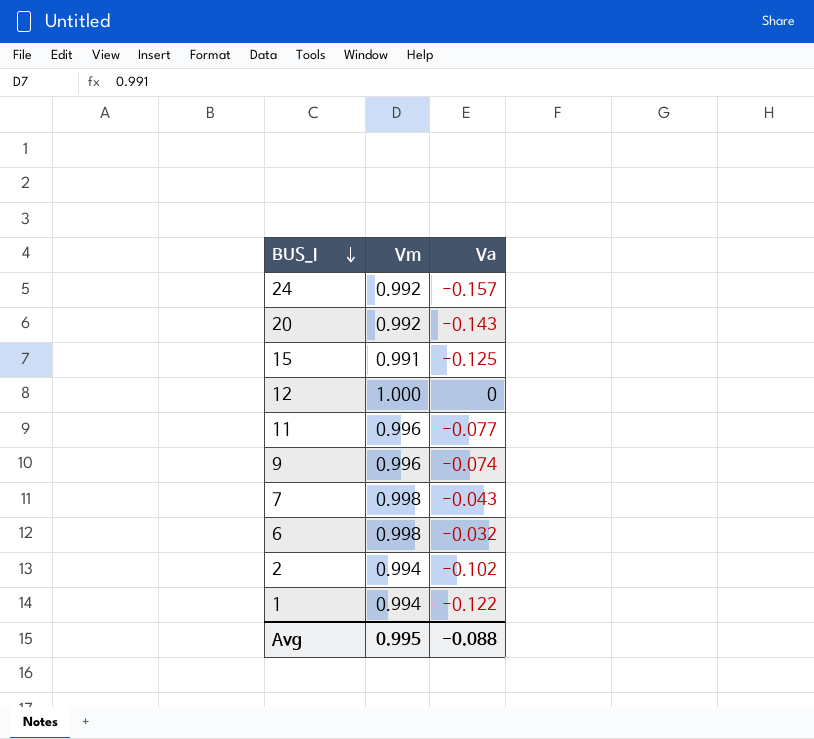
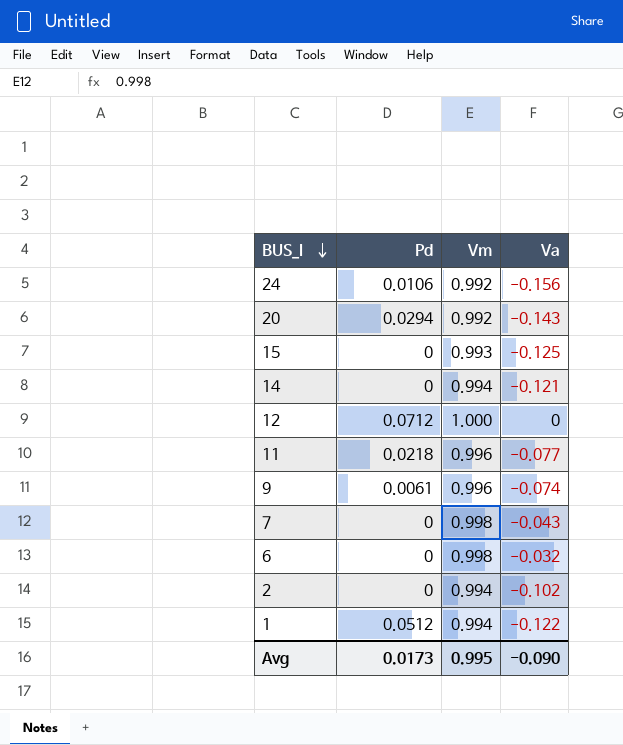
column Pd | position: none -> 2
24 | Va: -0.157 -> -0.156
15 | Vm: 0.991 -> 0.993
row 14: none -> 0 | 0.994 | -0.121
Avg | Va: -0.088 -> -0.090

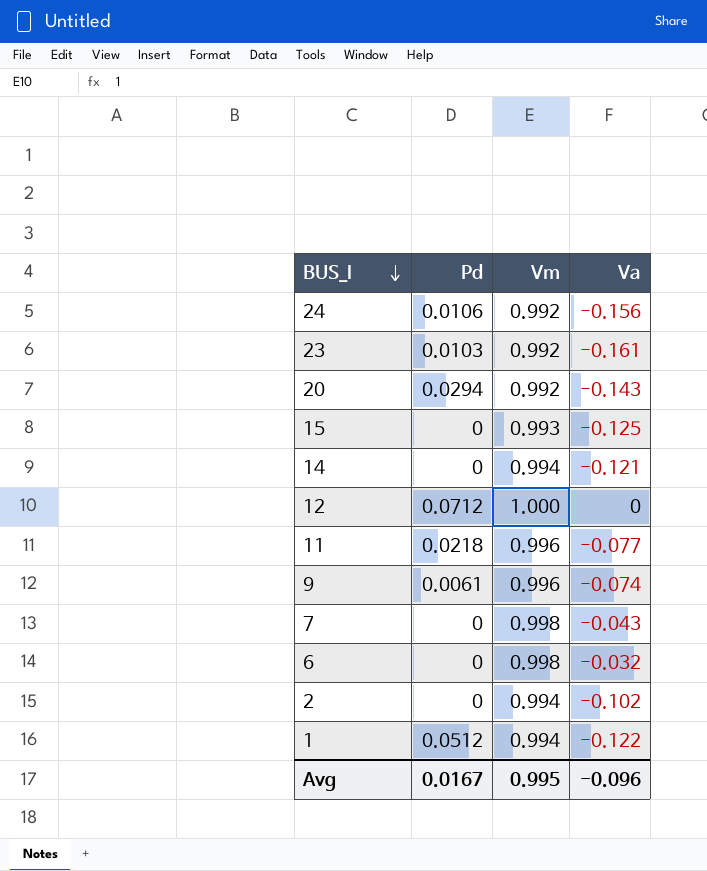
row 23: none -> 0.0103 | 0.992 | -0.161
Avg | Pd: 0.0173 -> 0.0167
Avg | Va: -0.090 -> -0.096

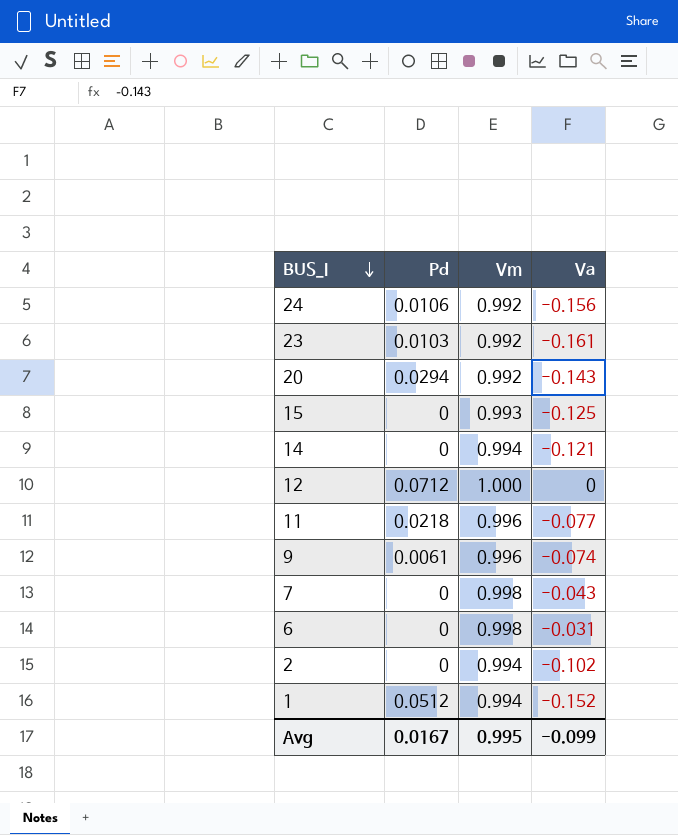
6 | Va: -0.032 -> -0.031
1 | Va: -0.122 -> -0.152
Avg | Va: -0.096 -> -0.099

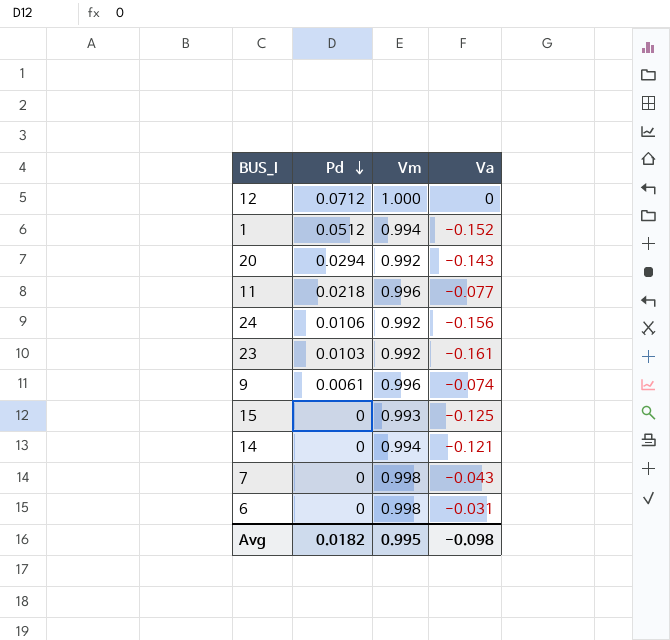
row order: BUS_I descending -> Pd descending
row 2: 0 | 0.994 | -0.102 -> none
Avg | Pd: 0.0167 -> 0.0182
Avg | Va: -0.099 -> -0.098

